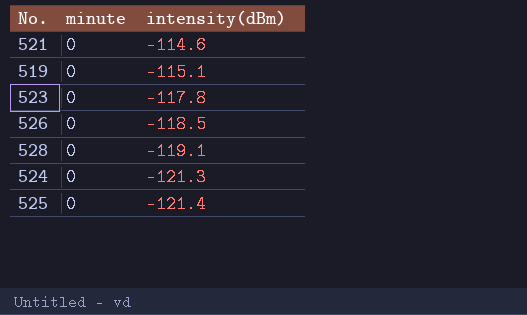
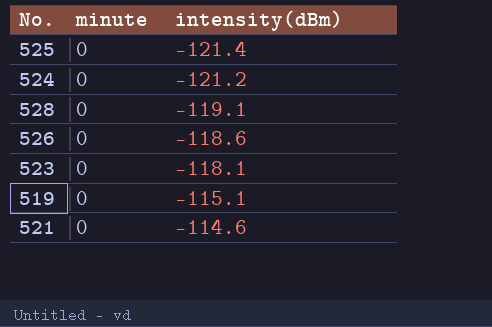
row order: intensity(dBm) descending -> intensity(dBm) ascending
524 | intensity(dBm): -121.3 -> -121.2
526 | intensity(dBm): -118.5 -> -118.6
523 | intensity(dBm): -117.8 -> -118.1

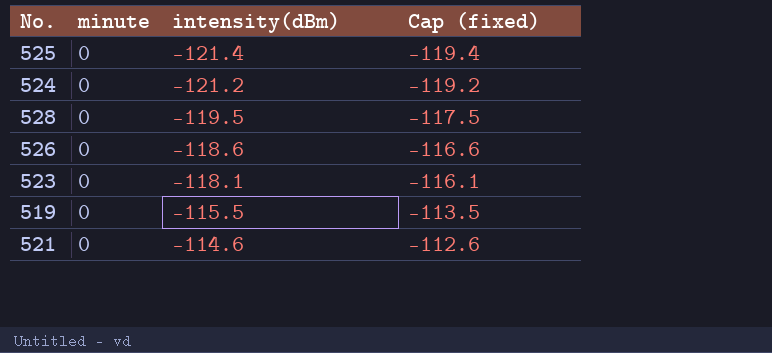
column Cap (fixed) | formula: none -> [intensity(dBm)] + 2
528 | intensity(dBm): -119.1 -> -119.5
519 | intensity(dBm): -115.1 -> -115.5

